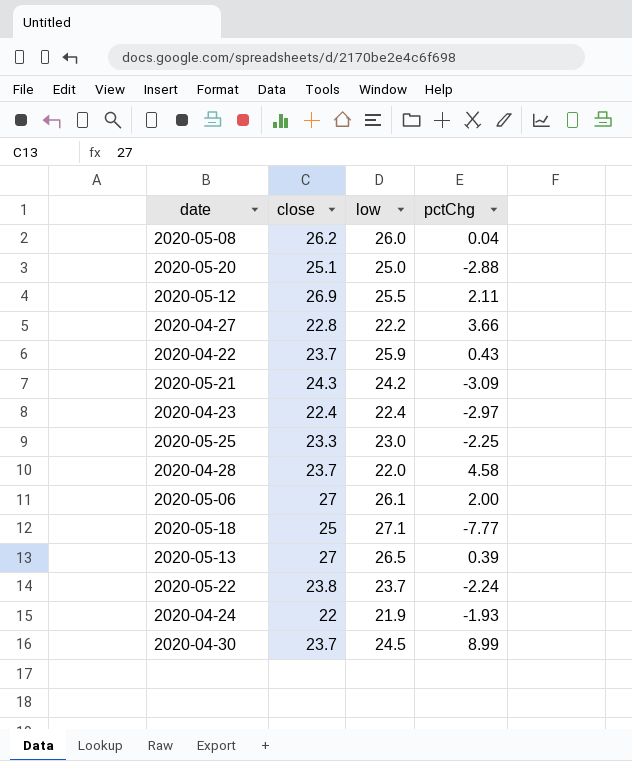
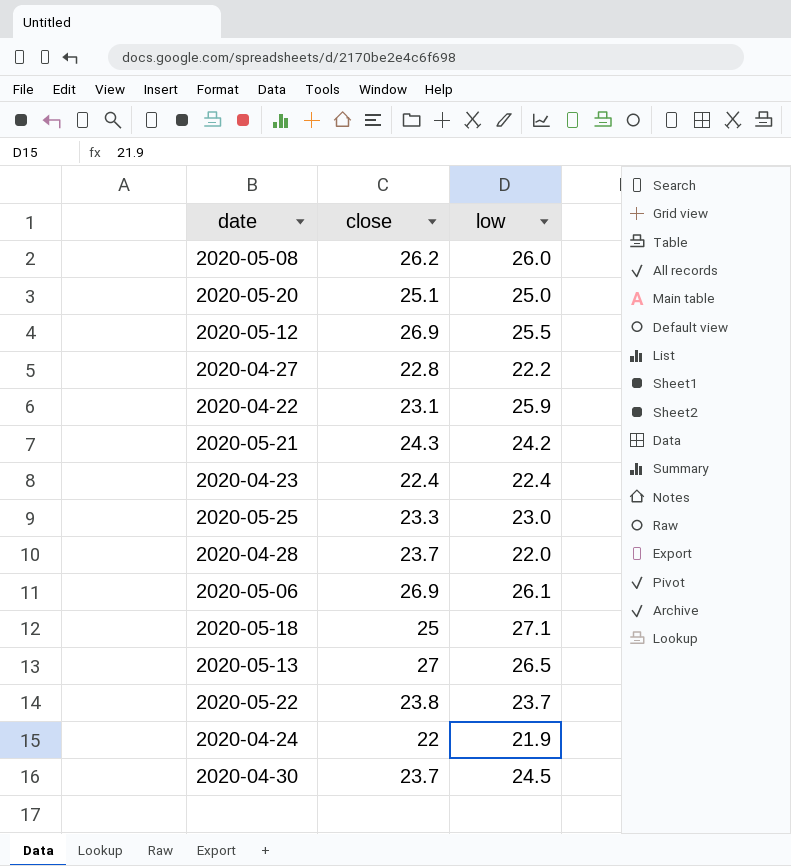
column pctChg | position: 4 -> none
2020-04-22 | close: 23.7 -> 23.1
2020-05-06 | close: 27 -> 26.9

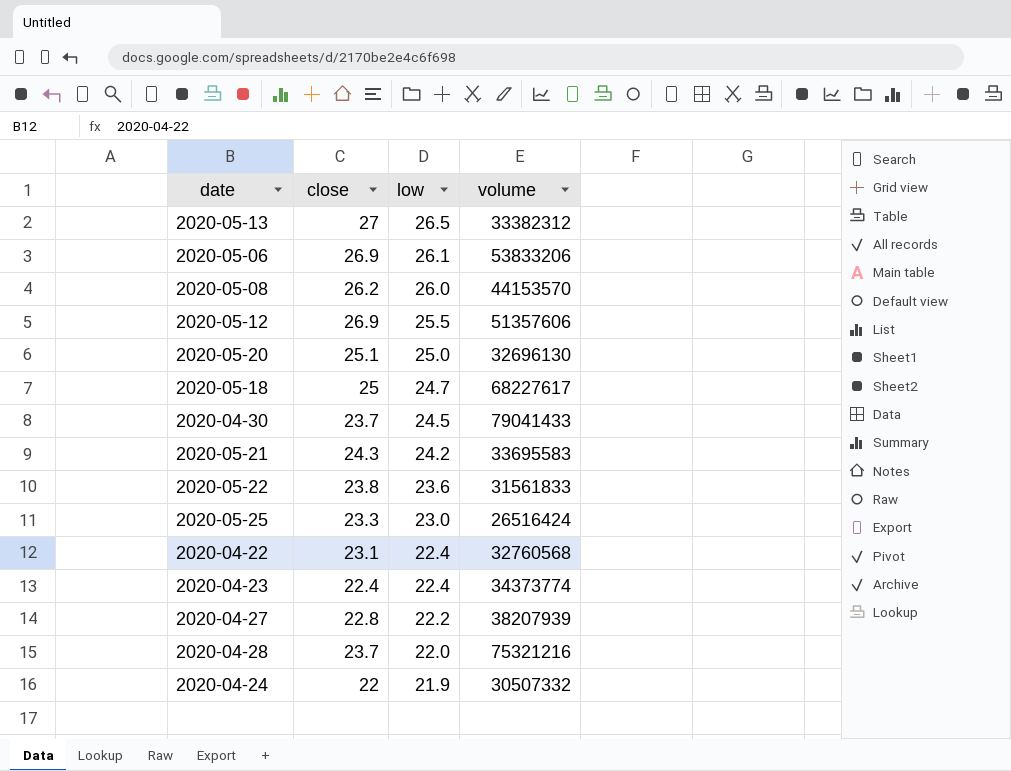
row order: none -> low descending
column volume | position: none -> 4
2020-05-18 | low: 27.1 -> 24.7
2020-05-22 | low: 23.7 -> 23.6
2020-04-22 | low: 25.9 -> 22.4

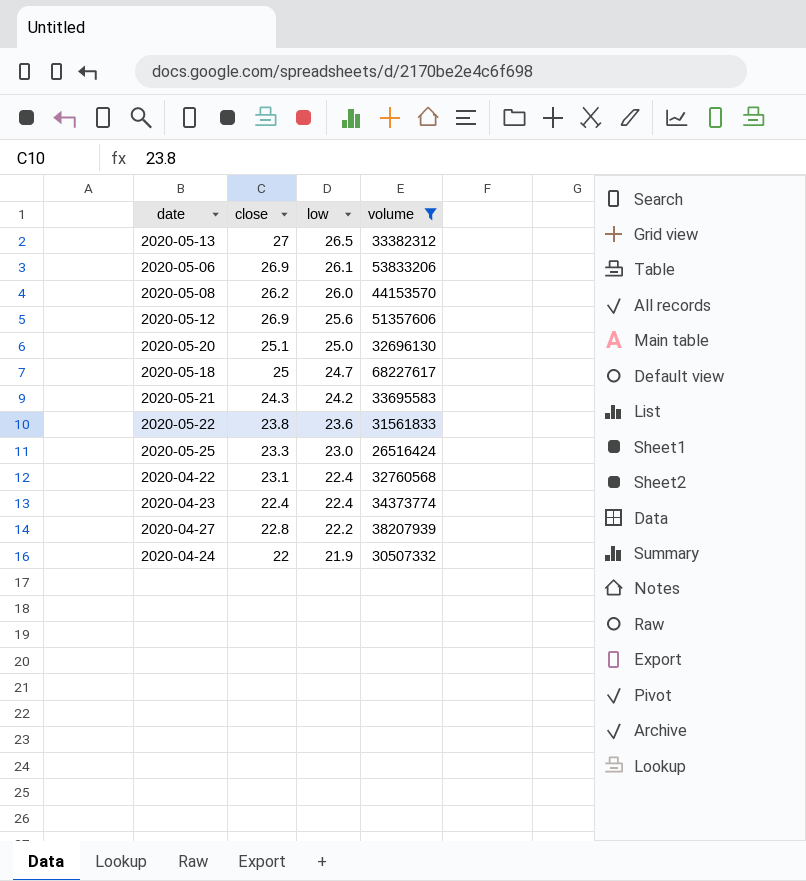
filter: none -> volume <= 68227617
2020-05-12 | low: 25.5 -> 25.6

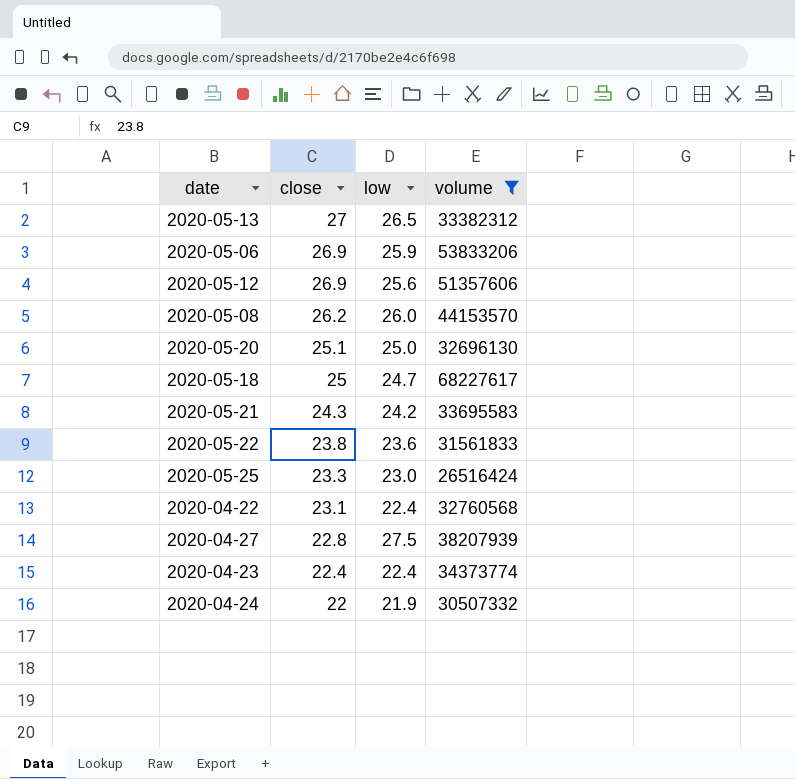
row order: low descending -> close descending
2020-05-06 | low: 26.1 -> 25.9
2020-04-27 | low: 22.2 -> 27.5

